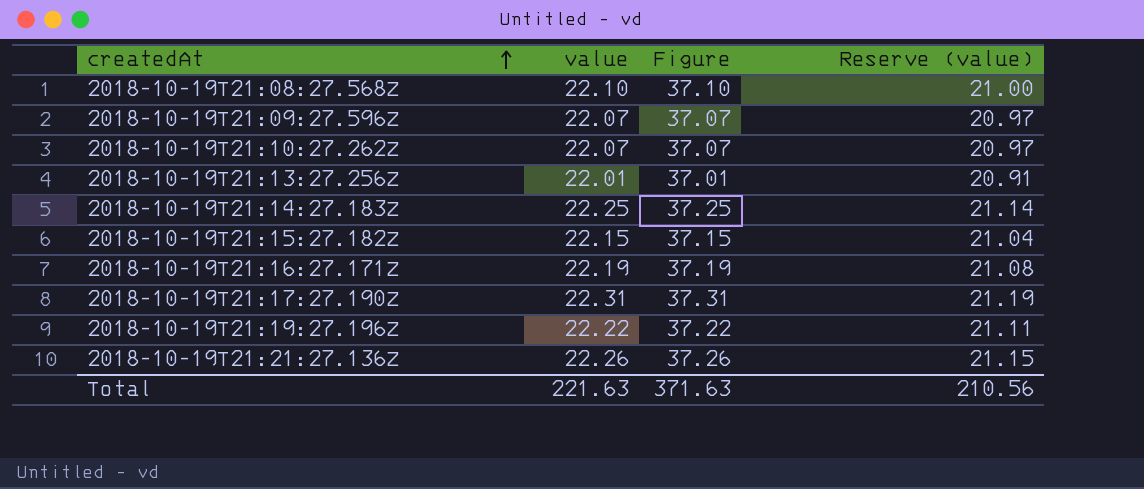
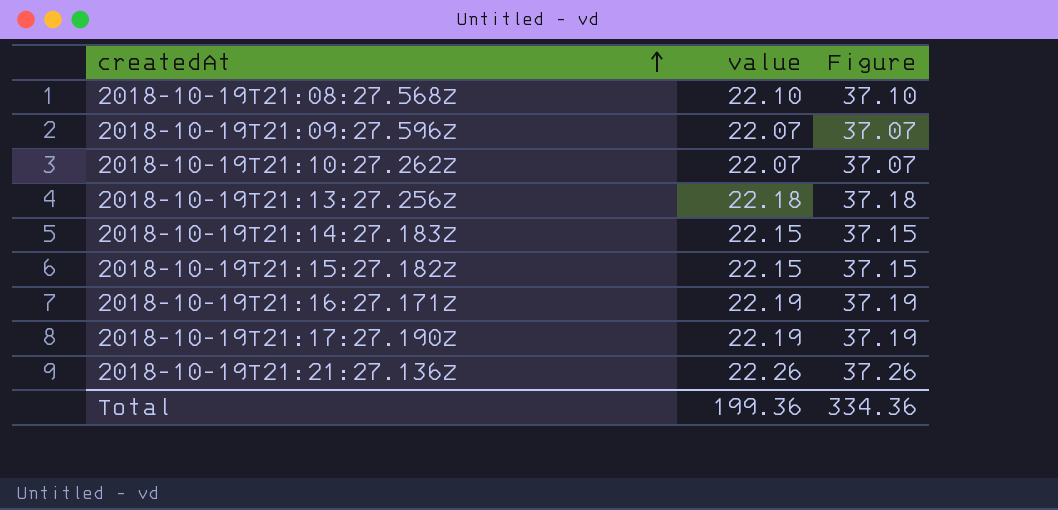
column Reserve (value) | formula: [value] * 0.95 -> none
row 2018-10-19T21:19:27.196Z: 22.22 | 37.22 | 21.11 -> none
2018-10-19T21:13:27.256Z | value: 22.01 -> 22.18
2018-10-19T21:13:27.256Z | Figure: 37.01 -> 37.18
2018-10-19T21:14:27.183Z | value: 22.25 -> 22.15
2018-10-19T21:14:27.183Z | Figure: 37.25 -> 37.15
2018-10-19T21:17:27.190Z | value: 22.31 -> 22.19
2018-10-19T21:17:27.190Z | Figure: 37.31 -> 37.19
Total | value: 221.63 -> 199.36
Total | Figure: 371.63 -> 334.36

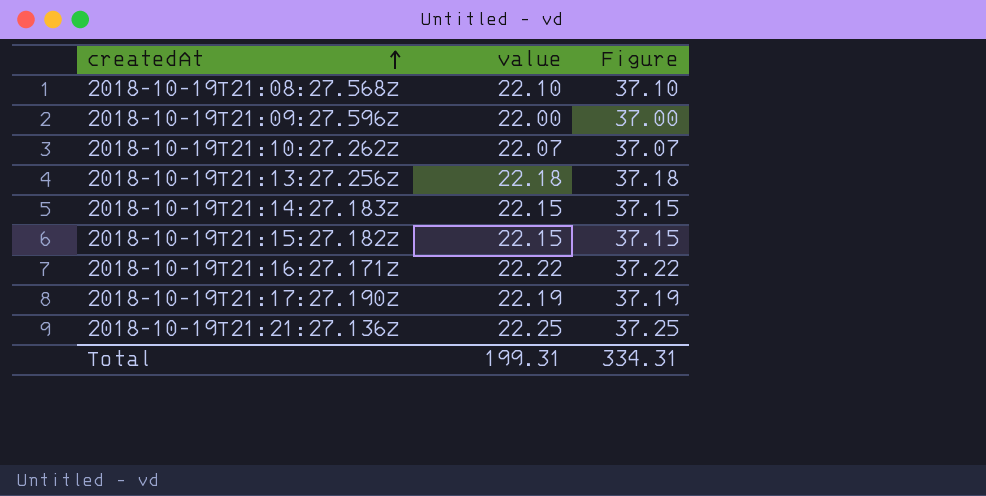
2018-10-19T21:09:27.596Z | value: 22.07 -> 22.00
2018-10-19T21:09:27.596Z | Figure: 37.07 -> 37.00
2018-10-19T21:16:27.171Z | value: 22.19 -> 22.22
2018-10-19T21:16:27.171Z | Figure: 37.19 -> 37.22
2018-10-19T21:21:27.136Z | value: 22.26 -> 22.25
2018-10-19T21:21:27.136Z | Figure: 37.26 -> 37.25
Total | value: 199.36 -> 199.31
Total | Figure: 334.36 -> 334.31

